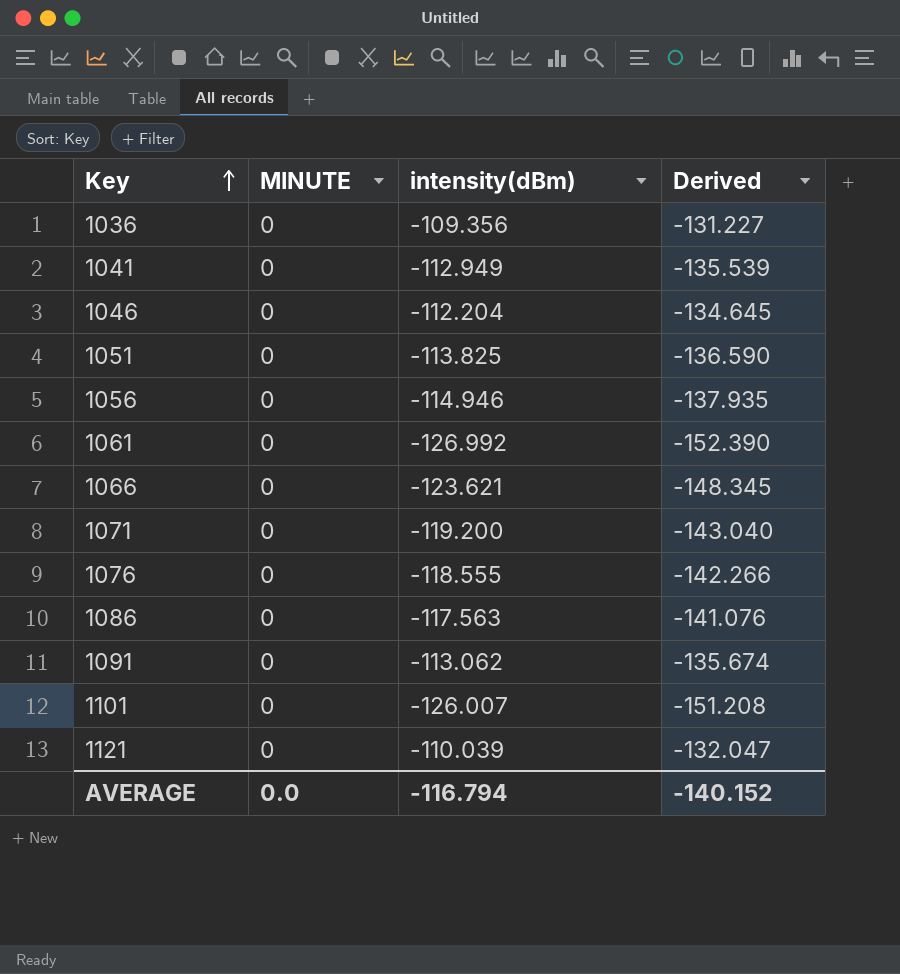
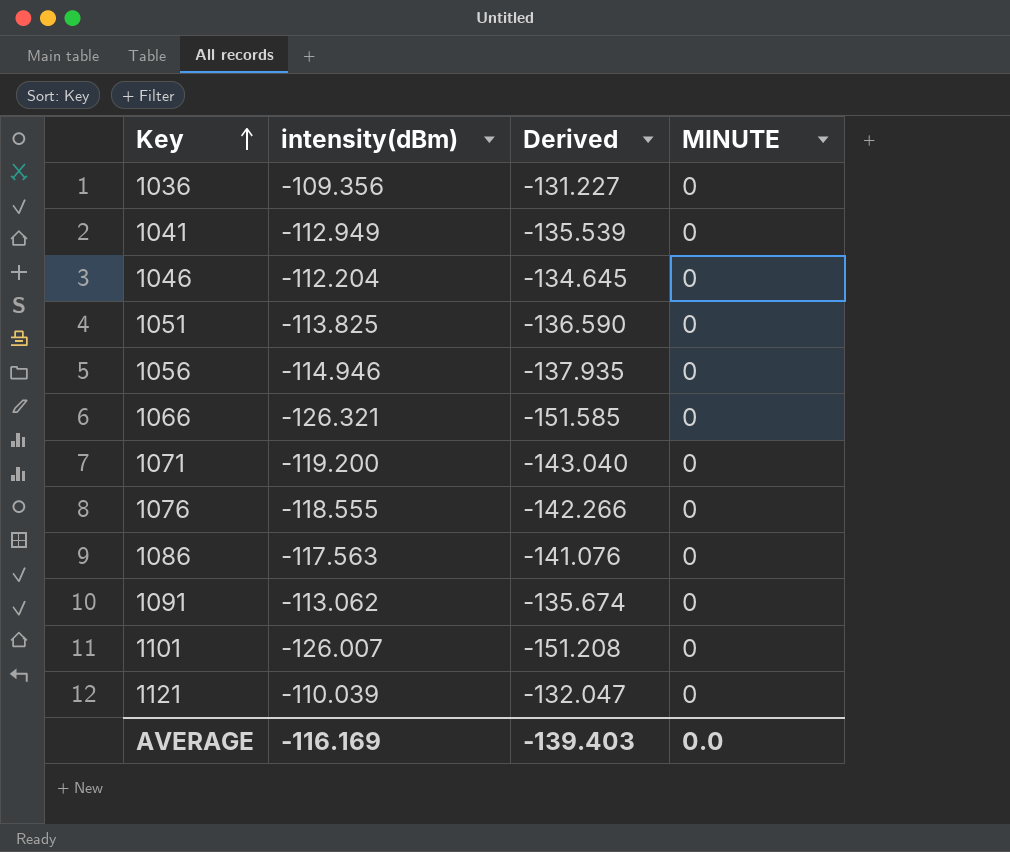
column MINUTE | position: 2 -> 4
row 1061: 0 | -126.992 | -152.390 -> none
1066 | intensity(dBm): -123.621 -> -126.321
1066 | Derived: -148.345 -> -151.585
AVERAGE | intensity(dBm): -116.794 -> -116.169
AVERAGE | Derived: -140.152 -> -139.403

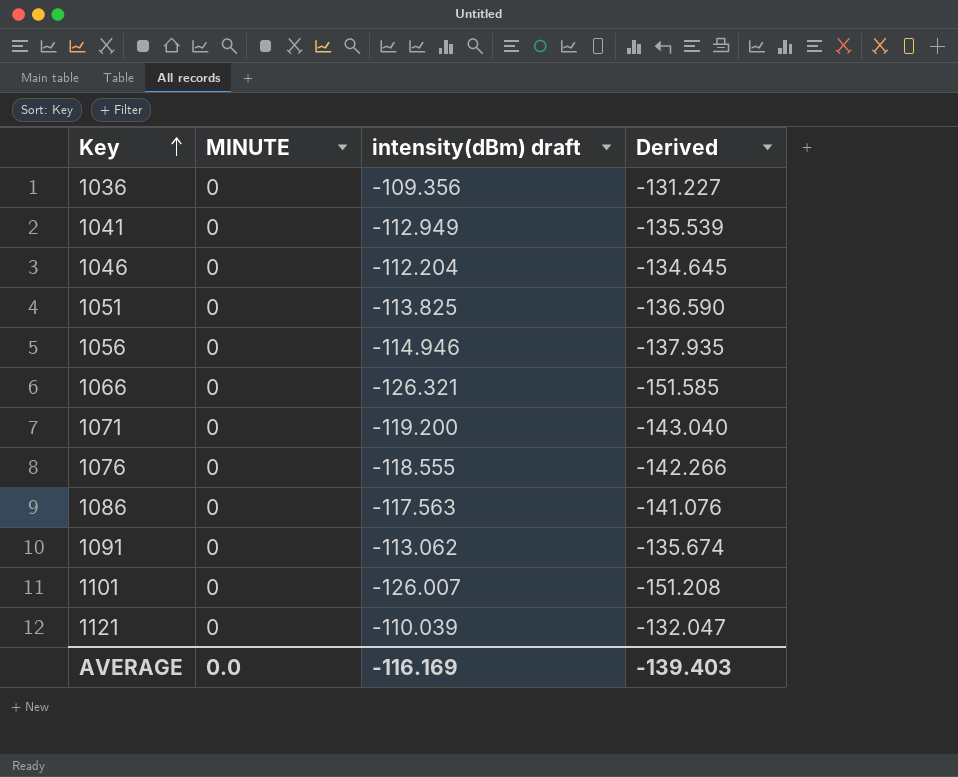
column MINUTE | position: 4 -> 2
column name: intensity(dBm) -> intensity(dBm) draft

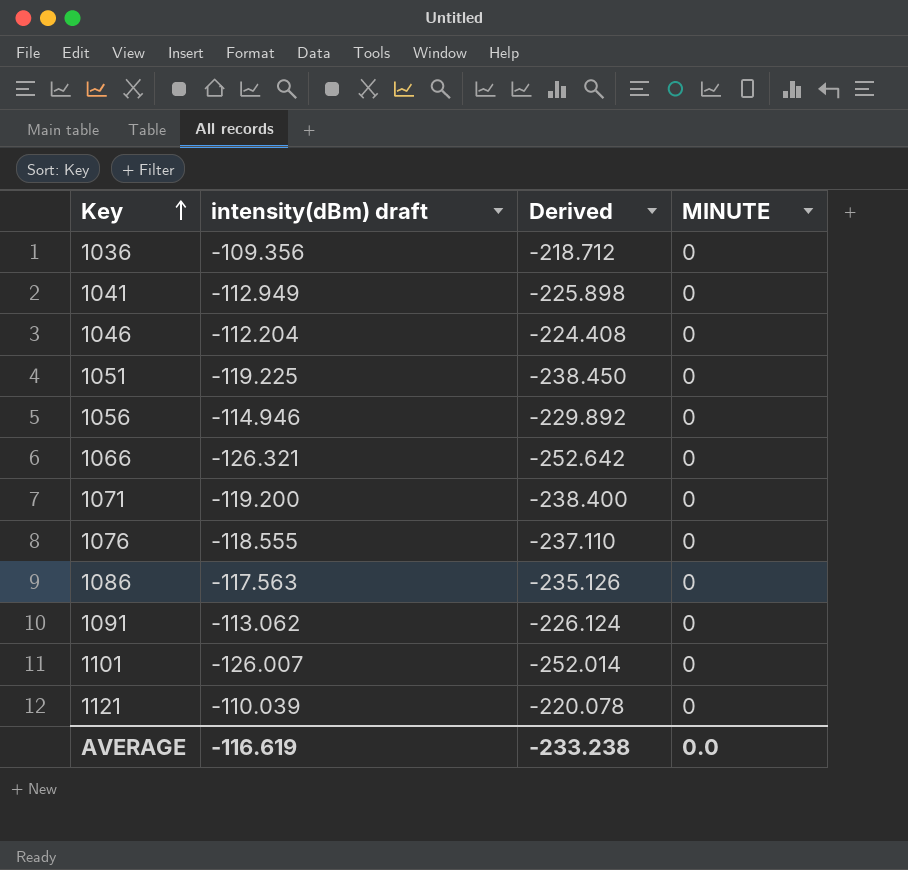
column Derived | formula: [intensity(dBm) draft] * 1.2 -> [intensity(dBm) draft] * 2
column MINUTE | position: 2 -> 4
1051 | intensity(dBm) draft: -113.825 -> -119.225
AVERAGE | intensity(dBm) draft: -116.169 -> -116.619
AVERAGE | Derived: -139.403 -> -233.238

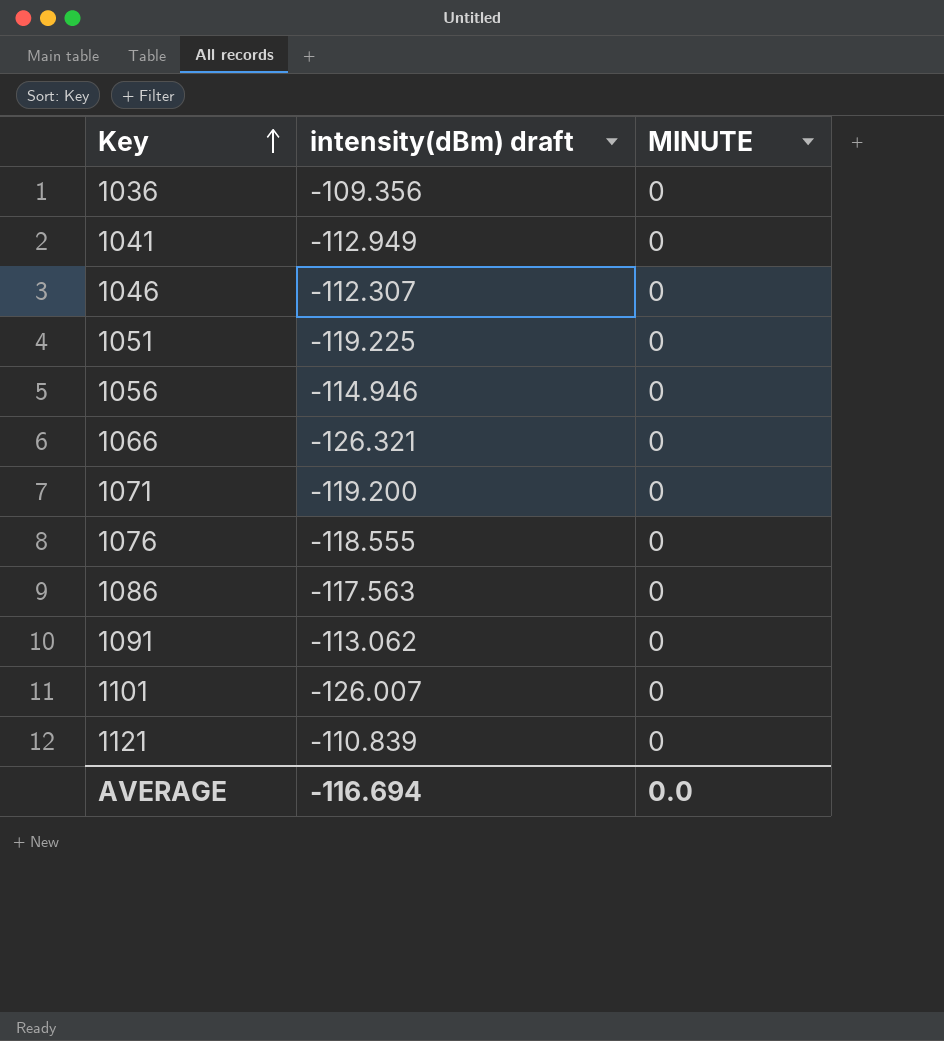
column Derived | formula: [intensity(dBm) draft] * 2 -> none
1046 | intensity(dBm) draft: -112.204 -> -112.307
1121 | intensity(dBm) draft: -110.039 -> -110.839
AVERAGE | intensity(dBm) draft: -116.619 -> -116.694

